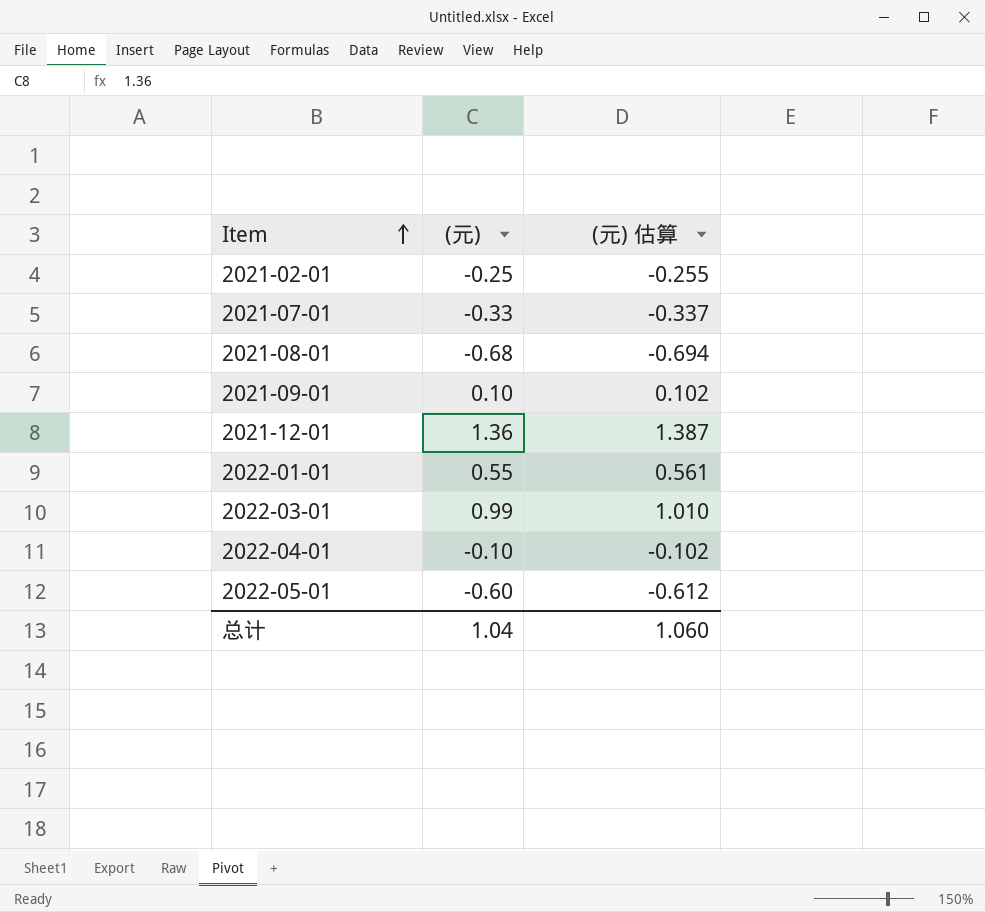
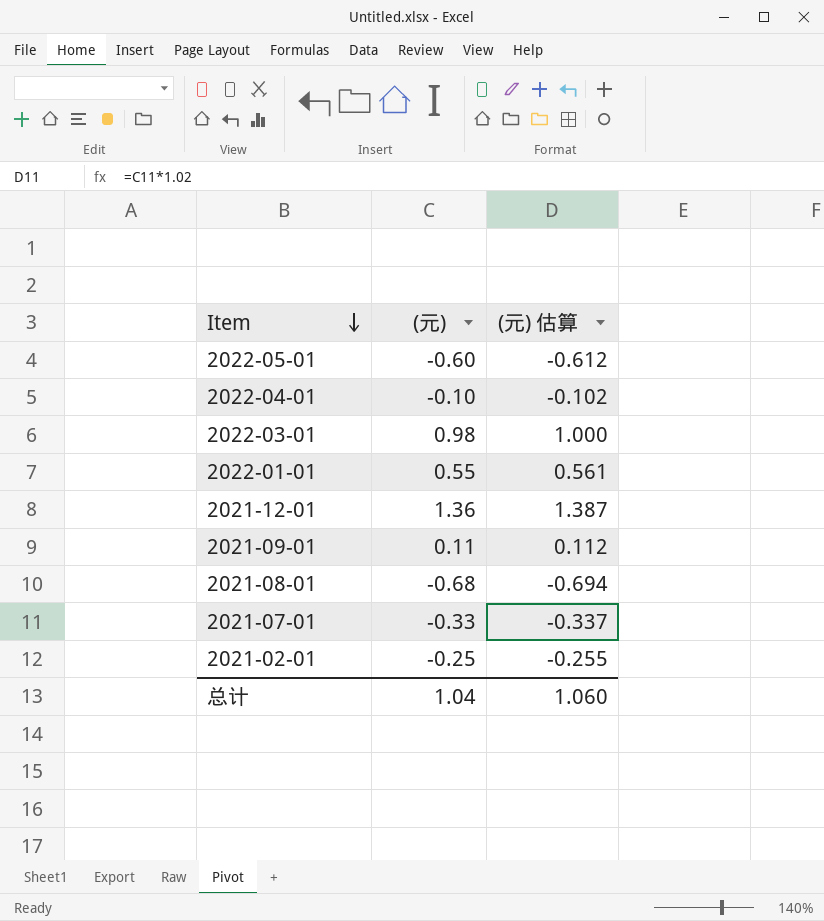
row order: Item ascending -> Item descending
2022-03-01 | (元): 0.99 -> 0.98
2022-03-01 | (元) 估算: 1.010 -> 1.000
2021-09-01 | (元): 0.10 -> 0.11
2021-09-01 | (元) 估算: 0.102 -> 0.112

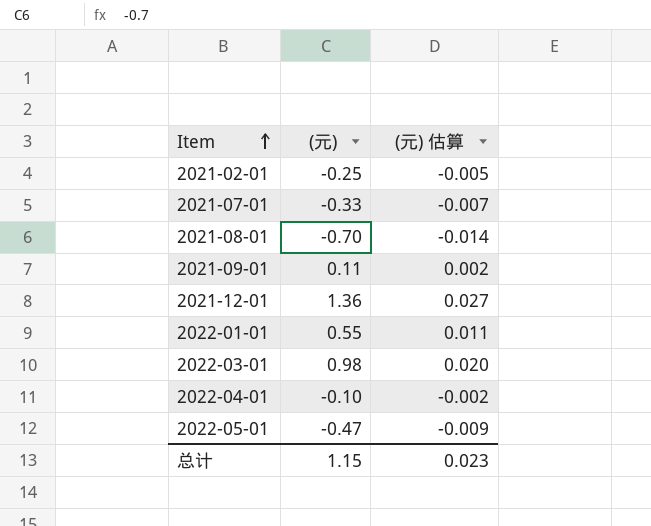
row order: Item descending -> Item ascending
column (元) 估算 | formula: [(元)] * 1.02 -> [(元)] * 0.02
2021-08-01 | (元): -0.68 -> -0.70
2022-05-01 | (元): -0.60 -> -0.47
总计 | (元): 1.04 -> 1.15
总计 | (元) 估算: 1.060 -> 0.023

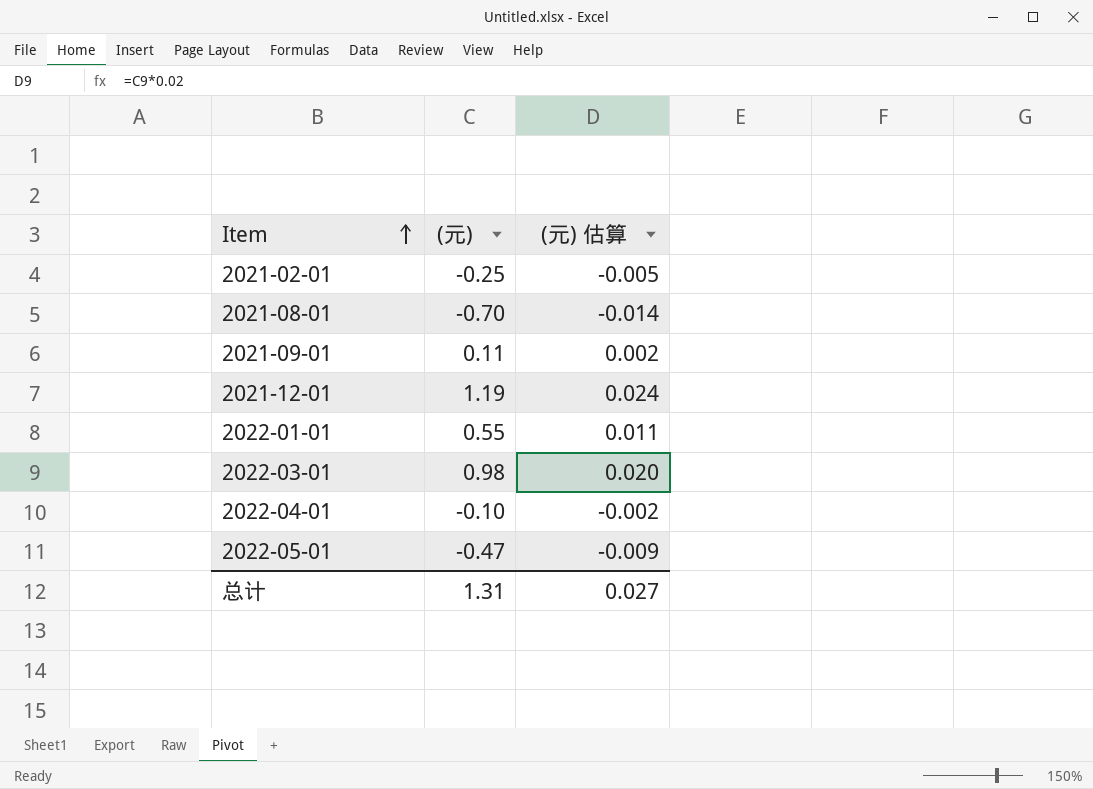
row 2021-07-01: -0.33 | -0.007 -> none
2021-12-01 | (元): 1.36 -> 1.19
2021-12-01 | (元) 估算: 0.027 -> 0.024
总计 | (元): 1.15 -> 1.31
总计 | (元) 估算: 0.023 -> 0.027

